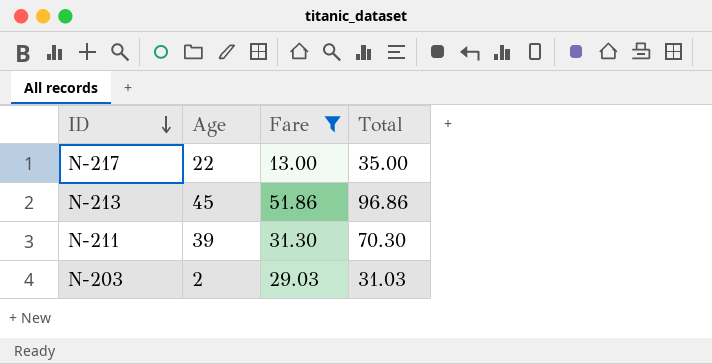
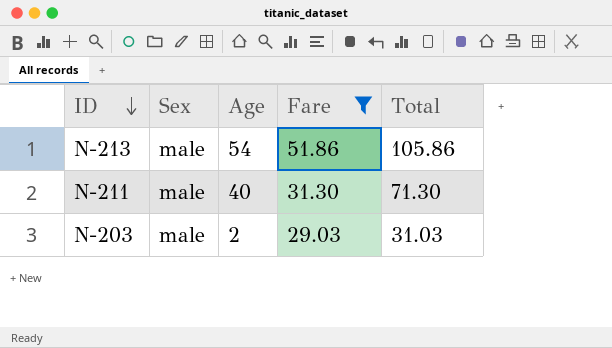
column Sex | position: none -> 2
row N-217: 22 | 13.00 | 35.00 -> none
N-213 | Age: 45 -> 54
N-213 | Total: 96.86 -> 105.86
N-211 | Age: 39 -> 40
N-211 | Total: 70.30 -> 71.30

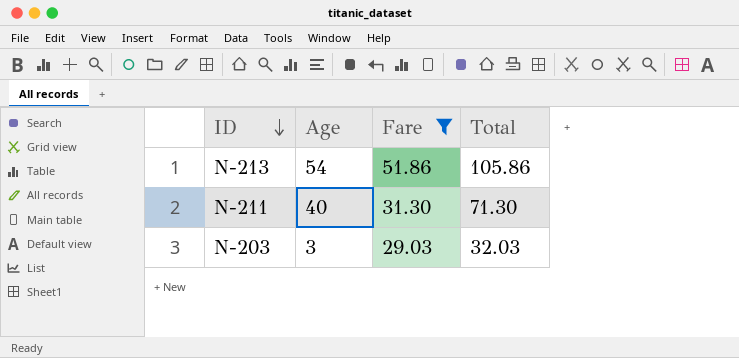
column Sex | position: 2 -> none
N-203 | Age: 2 -> 3
N-203 | Total: 31.03 -> 32.03

